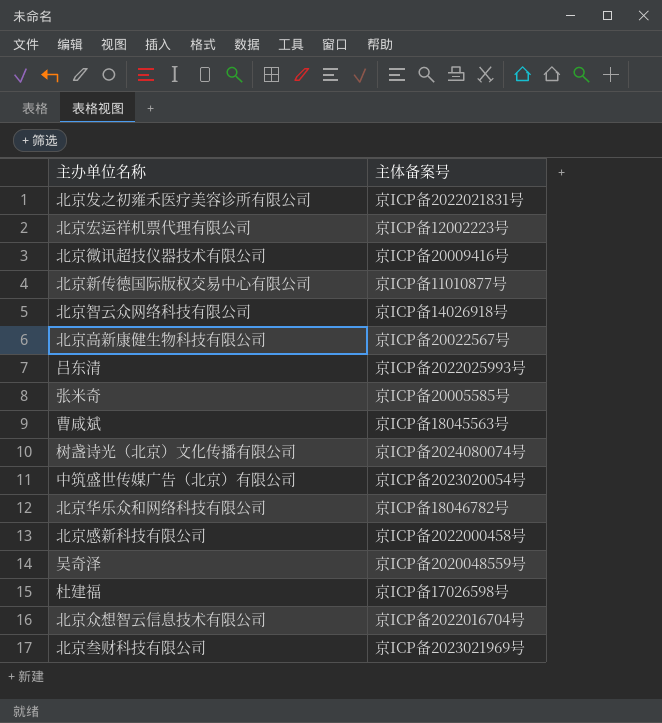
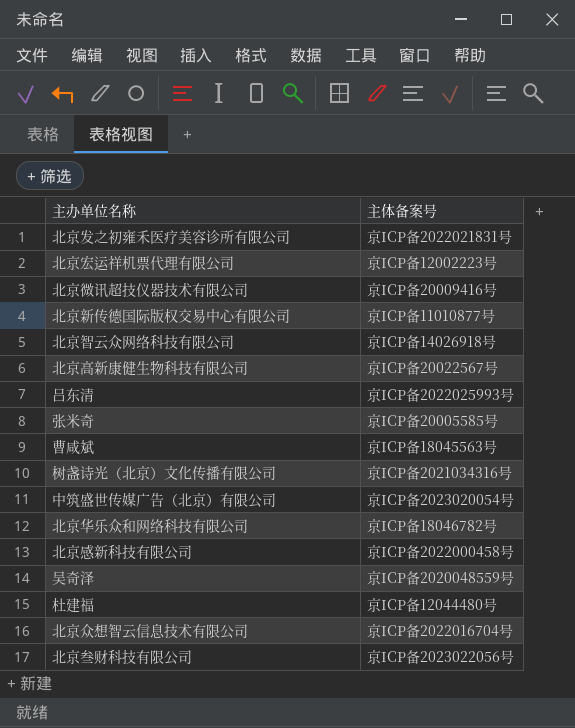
树盏诗光（北京）文化传播有限公司 | 主体备案号: 京ICP备2024080074号 -> 京ICP备2021034316号
杜建福 | 主体备案号: 京ICP备17026598号 -> 京ICP备12044480号
北京叁财科技有限公司 | 主体备案号: 京ICP备2023021969号 -> 京ICP备2023022056号

